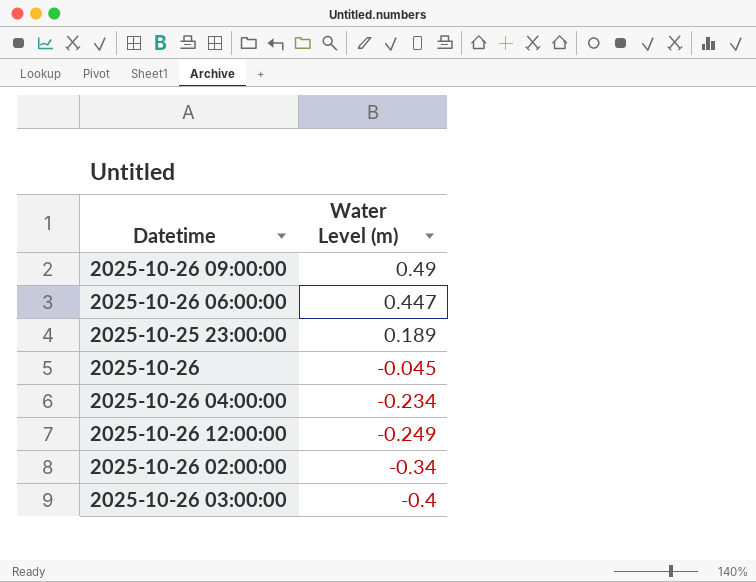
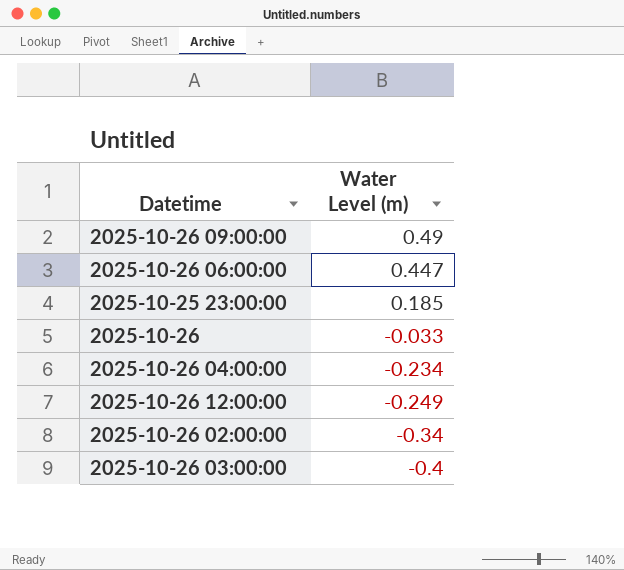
2025-10-25 23:00:00 | Water Level (m): 0.189 -> 0.185
2025-10-26 | Water Level (m): -0.045 -> -0.033

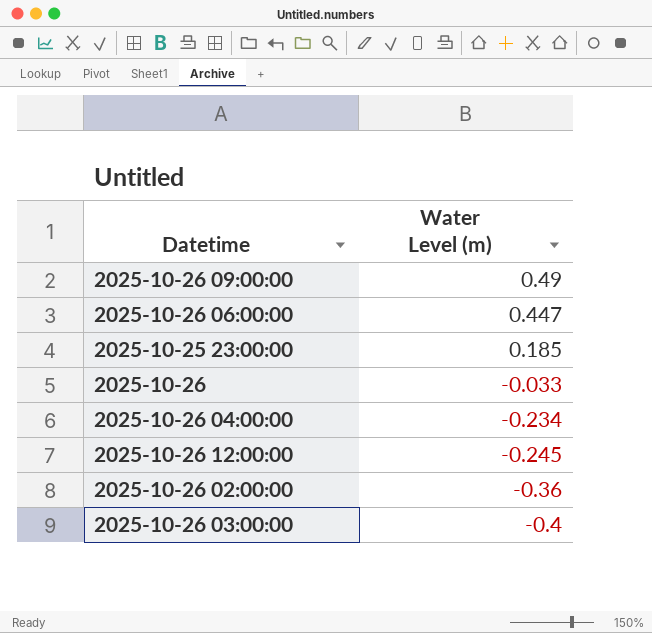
2025-10-26 12:00:00 | Water Level (m): -0.249 -> -0.245
2025-10-26 02:00:00 | Water Level (m): -0.34 -> -0.36

